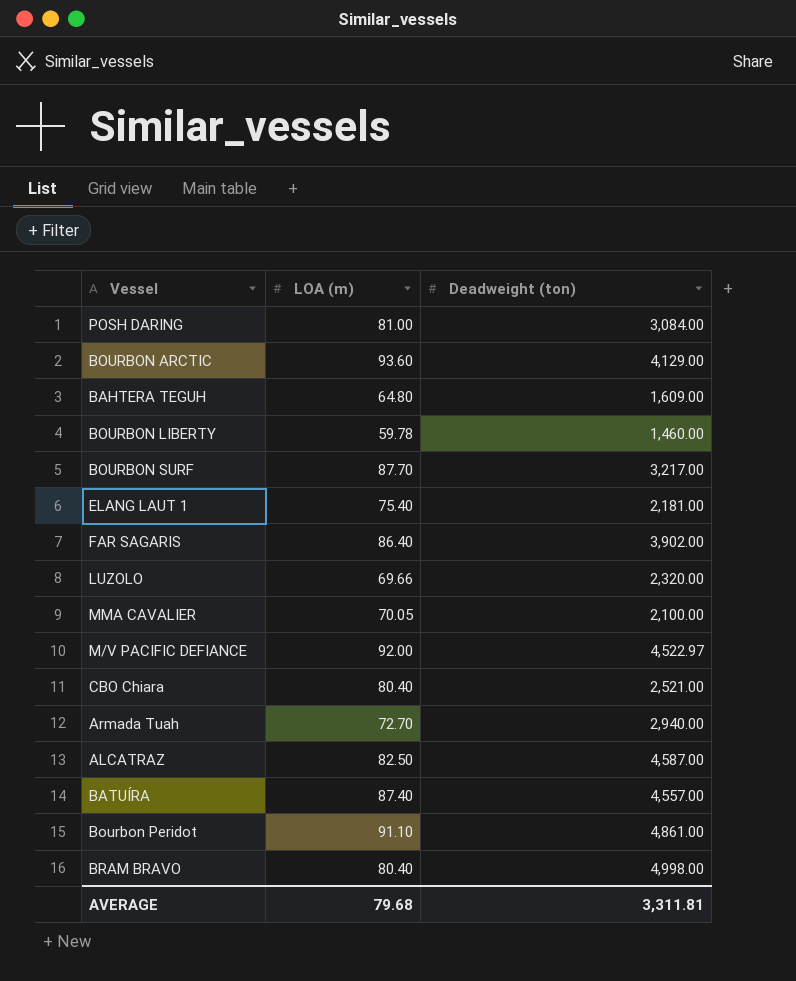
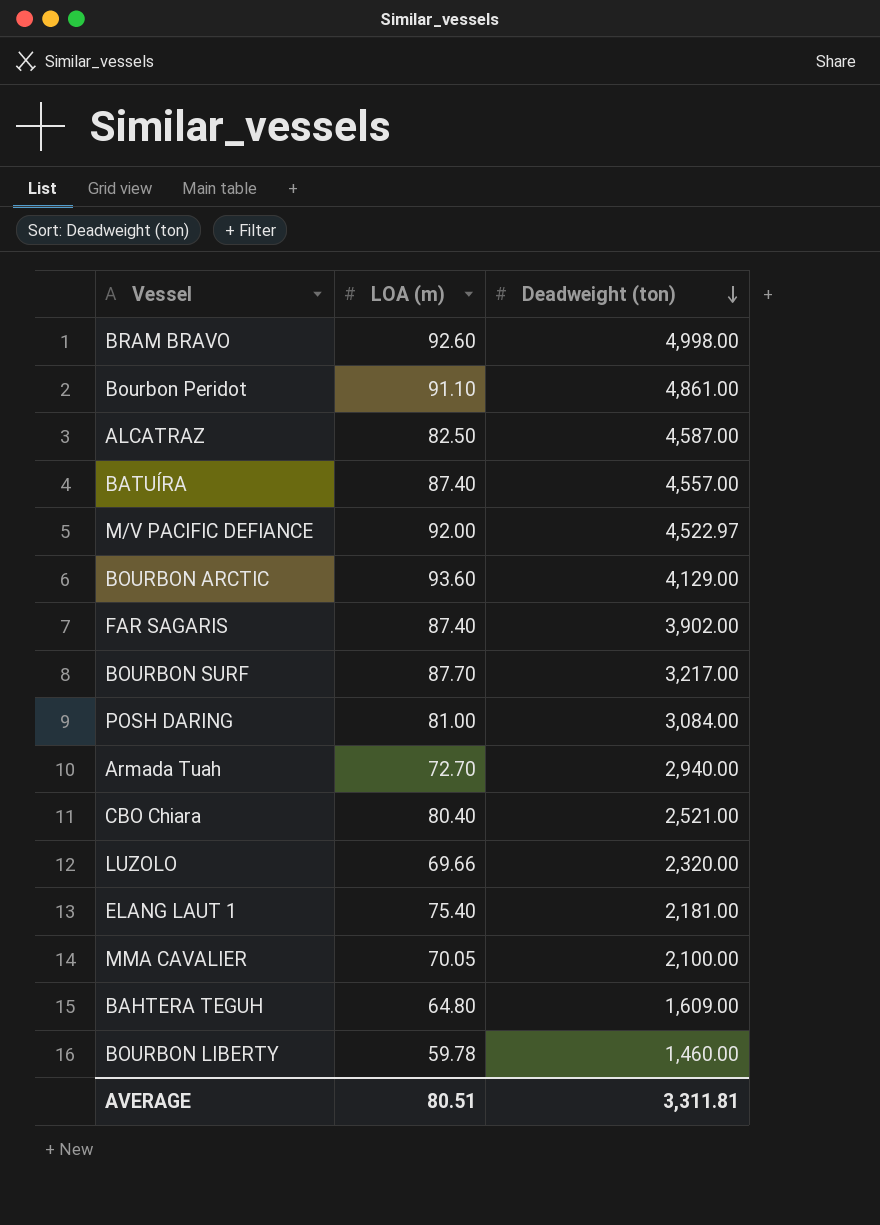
row order: none -> Deadweight (ton) descending
BRAM BRAVO | LOA (m): 80.40 -> 92.60
FAR SAGARIS | LOA (m): 86.40 -> 87.40
AVERAGE | LOA (m): 79.68 -> 80.51

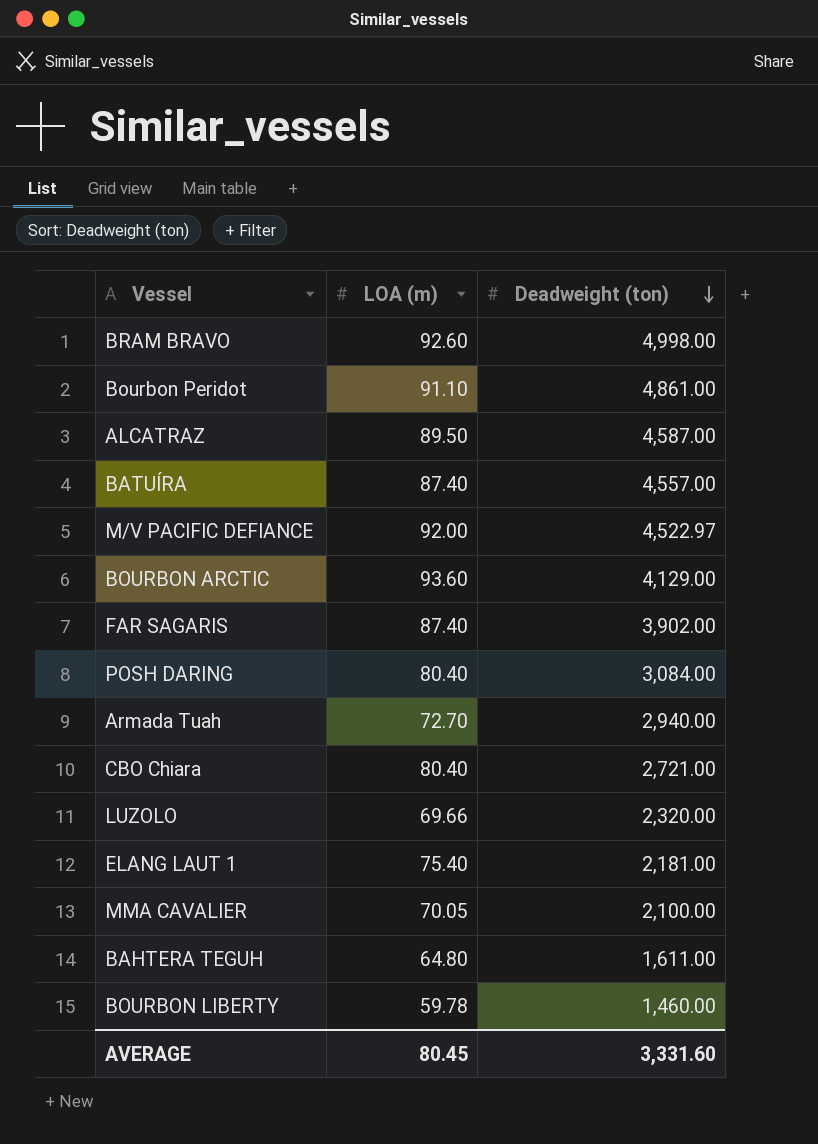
row BOURBON SURF: 87.70 | 3,217.00 -> none
ALCATRAZ | LOA (m): 82.50 -> 89.50
POSH DARING | LOA (m): 81.00 -> 80.40
CBO Chiara | Deadweight (ton): 2,521.00 -> 2,721.00
BAHTERA TEGUH | Deadweight (ton): 1,609.00 -> 1,611.00
AVERAGE | LOA (m): 80.51 -> 80.45
AVERAGE | Deadweight (ton): 3,311.81 -> 3,331.60

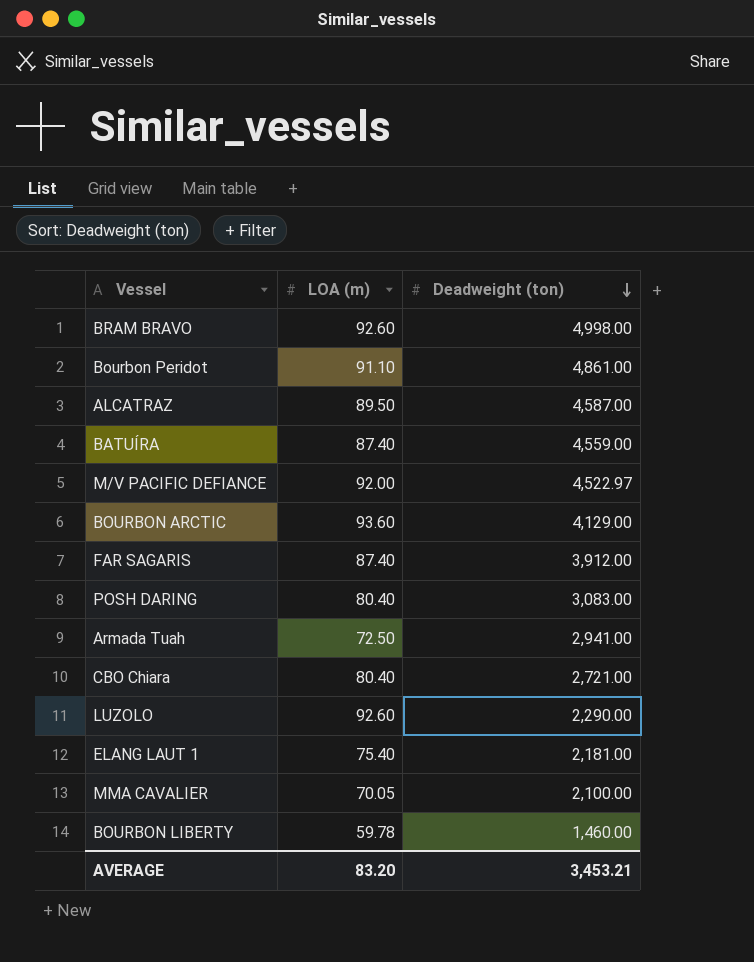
row BAHTERA TEGUH: 64.80 | 1,611.00 -> none
BATUÍRA | Deadweight (ton): 4,557.00 -> 4,559.00
FAR SAGARIS | Deadweight (ton): 3,902.00 -> 3,912.00
POSH DARING | Deadweight (ton): 3,084.00 -> 3,083.00
Armada Tuah | LOA (m): 72.70 -> 72.50
Armada Tuah | Deadweight (ton): 2,940.00 -> 2,941.00
LUZOLO | LOA (m): 69.66 -> 92.60
LUZOLO | Deadweight (ton): 2,320.00 -> 2,290.00
AVERAGE | LOA (m): 80.45 -> 83.20
AVERAGE | Deadweight (ton): 3,331.60 -> 3,453.21

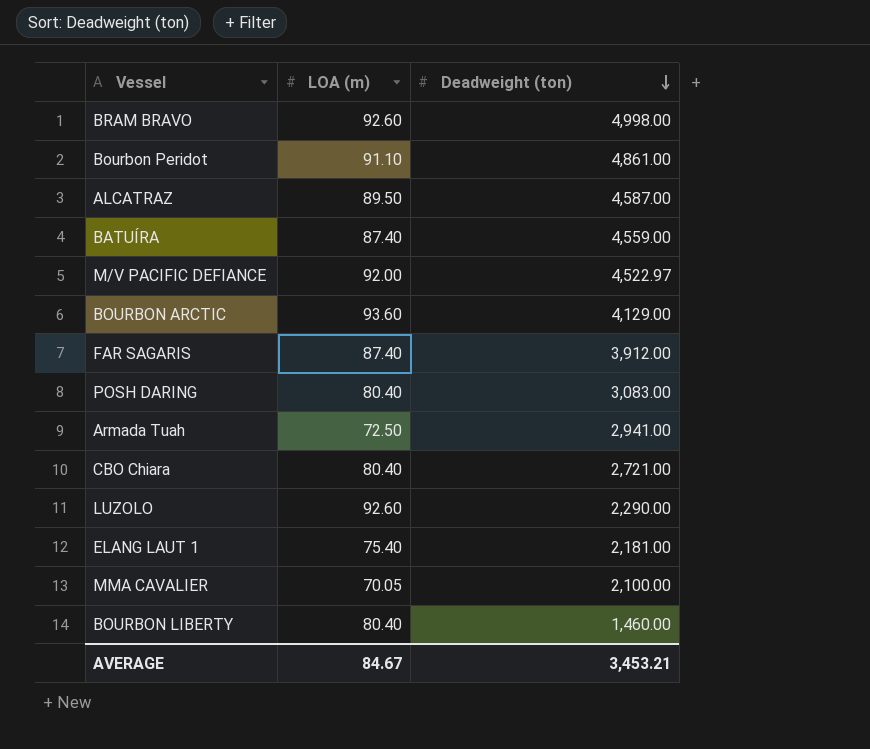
BOURBON LIBERTY | LOA (m): 59.78 -> 80.40
AVERAGE | LOA (m): 83.20 -> 84.67

